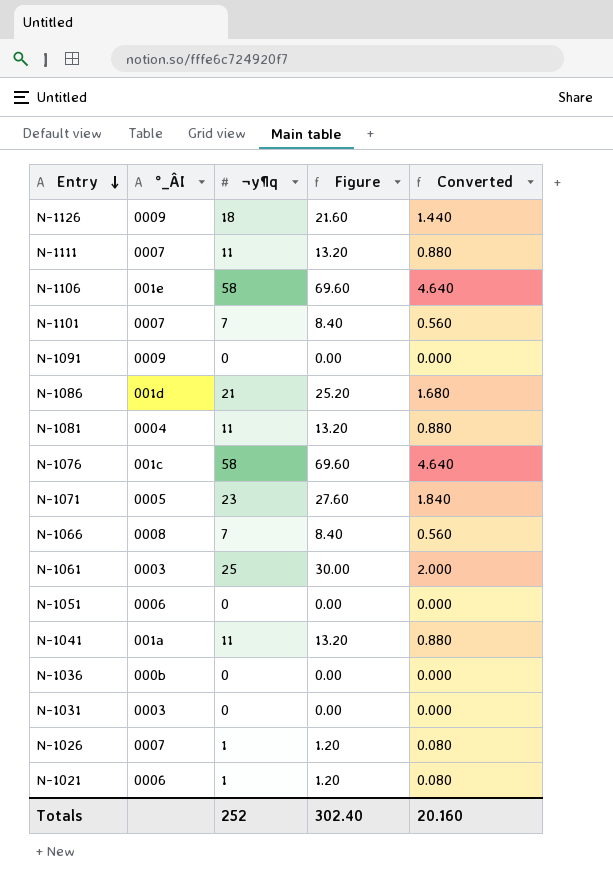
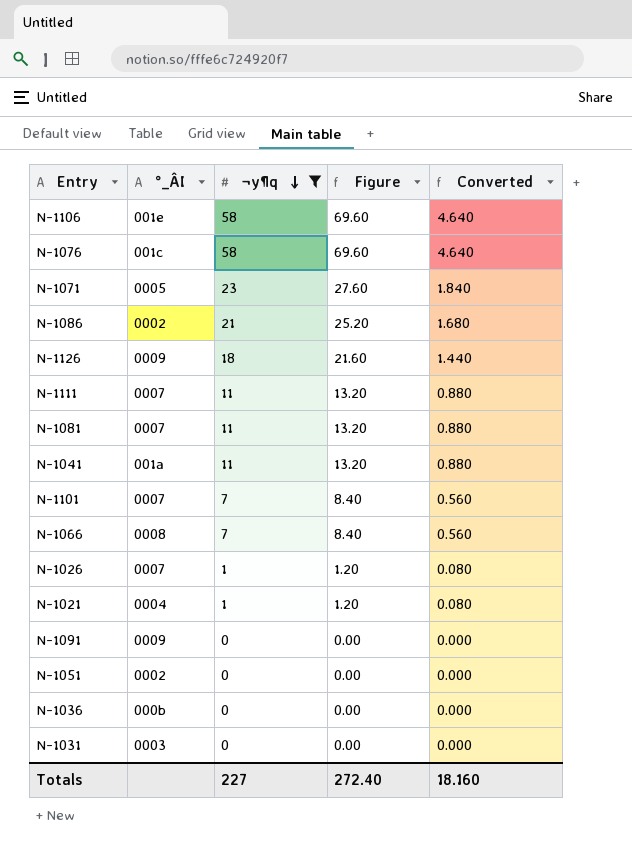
filter: none -> ¬y¶q != 25
row order: Entry descending -> ¬y¶q descending
N-1086 | °_ÂI: 001d -> 0002
N-1081 | °_ÂI: 0004 -> 0007
N-1021 | °_ÂI: 0006 -> 0004
N-1051 | °_ÂI: 0006 -> 0002
Totals | ¬y¶q: 252 -> 227
Totals | Figure: 302.40 -> 272.40
Totals | Converted: 20.160 -> 18.160

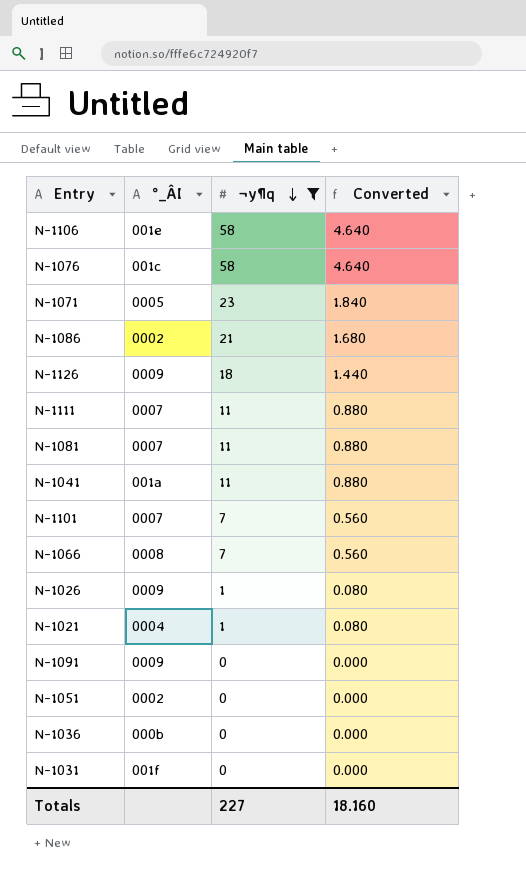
column Figure | formula: [¬y¶q] * 1.2 -> none
N-1026 | °_ÂI: 0007 -> 0009
N-1031 | °_ÂI: 0003 -> 001f

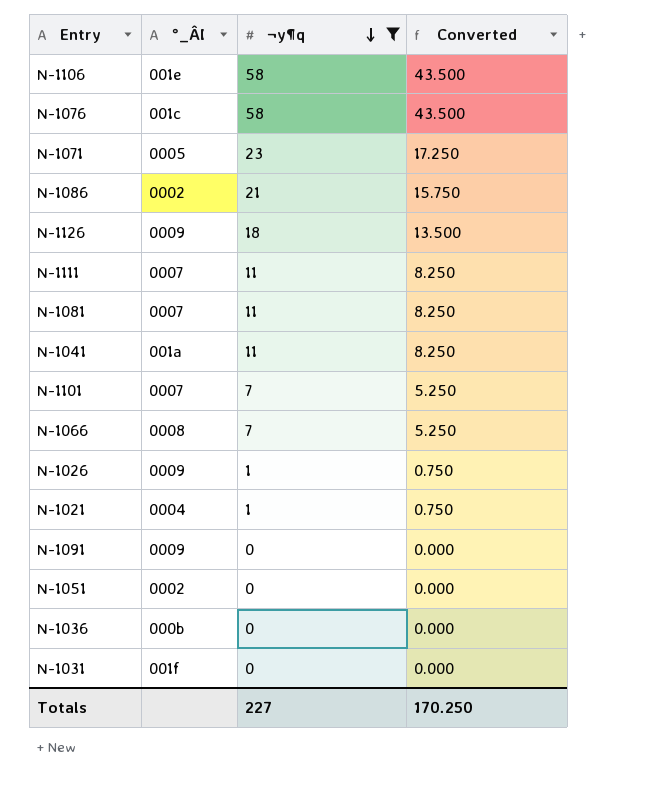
column Converted | formula: [¬y¶q] * 0.08 -> [¬y¶q] * 0.75
Totals | Converted: 18.160 -> 170.250

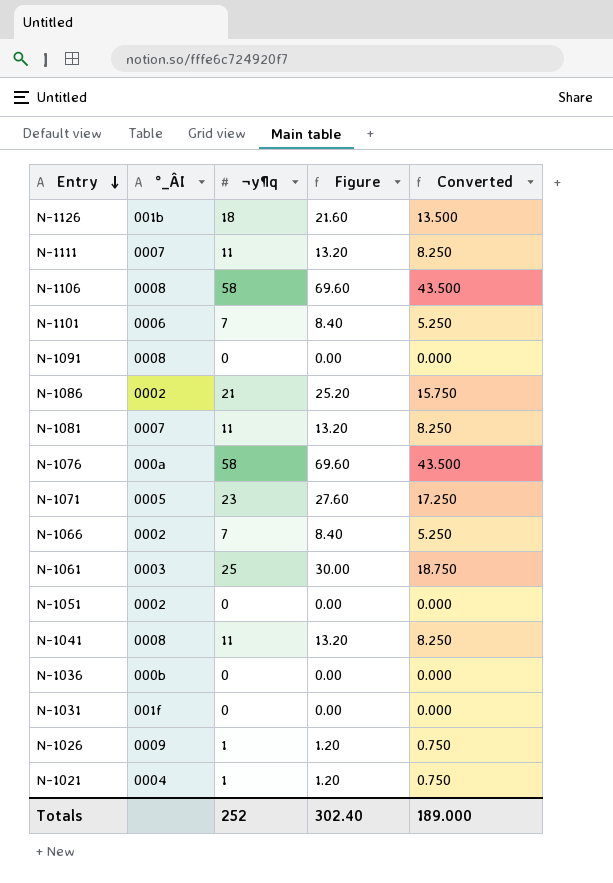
filter: ¬y¶q != 25 -> none
row order: ¬y¶q descending -> Entry descending
column Figure | formula: none -> [¬y¶q] * 1.2
N-1126 | °_ÂI: 0009 -> 001b
N-1106 | °_ÂI: 001e -> 0008
N-1101 | °_ÂI: 0007 -> 0006
N-1091 | °_ÂI: 0009 -> 0008
N-1076 | °_ÂI: 001c -> 000a
N-1066 | °_ÂI: 0008 -> 0002
N-1041 | °_ÂI: 001a -> 0008
Totals | ¬y¶q: 227 -> 252
Totals | Converted: 170.250 -> 189.000

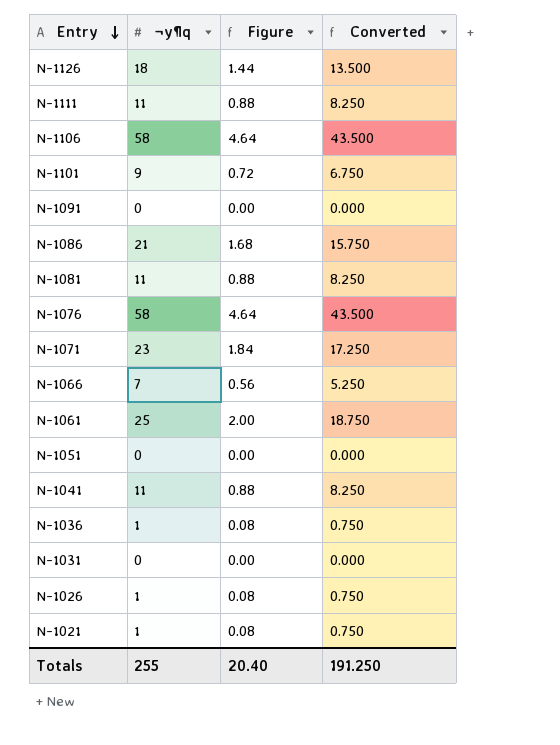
column °_ÂI | position: 2 -> none
column Figure | formula: [¬y¶q] * 1.2 -> [¬y¶q] * 0.08
N-1101 | ¬y¶q: 7 -> 9
N-1101 | Converted: 5.250 -> 6.750
N-1036 | ¬y¶q: 0 -> 1
N-1036 | Converted: 0.000 -> 0.750
Totals | ¬y¶q: 252 -> 255
Totals | Figure: 302.40 -> 20.40
Totals | Converted: 189.000 -> 191.250

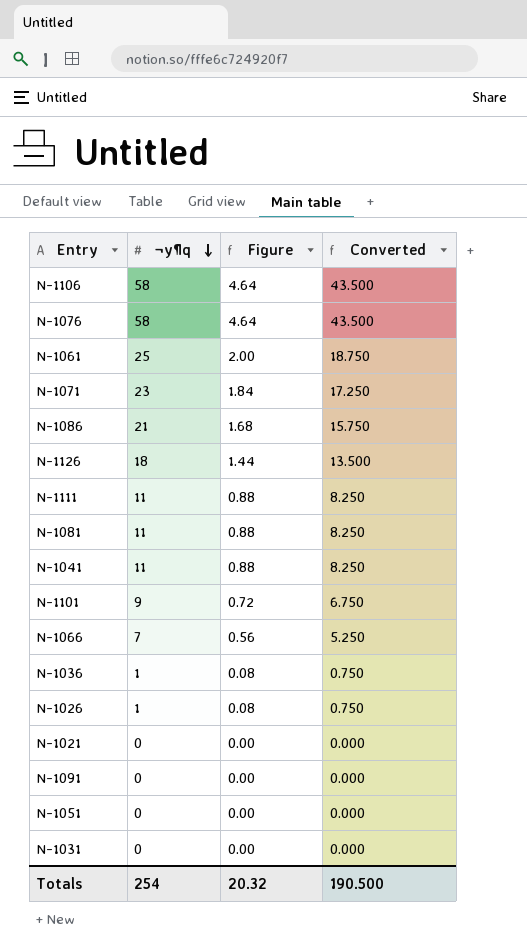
row order: Entry descending -> ¬y¶q descending
N-1021 | ¬y¶q: 1 -> 0
N-1021 | Figure: 0.08 -> 0.00
N-1021 | Converted: 0.750 -> 0.000
Totals | ¬y¶q: 255 -> 254
Totals | Figure: 20.40 -> 20.32
Totals | Converted: 191.250 -> 190.500

